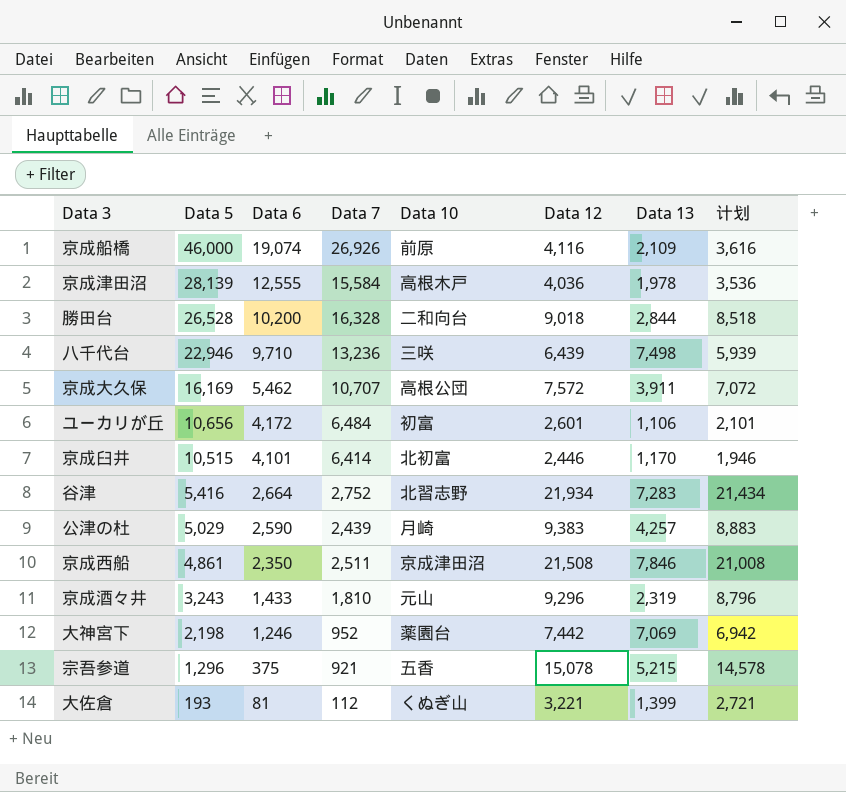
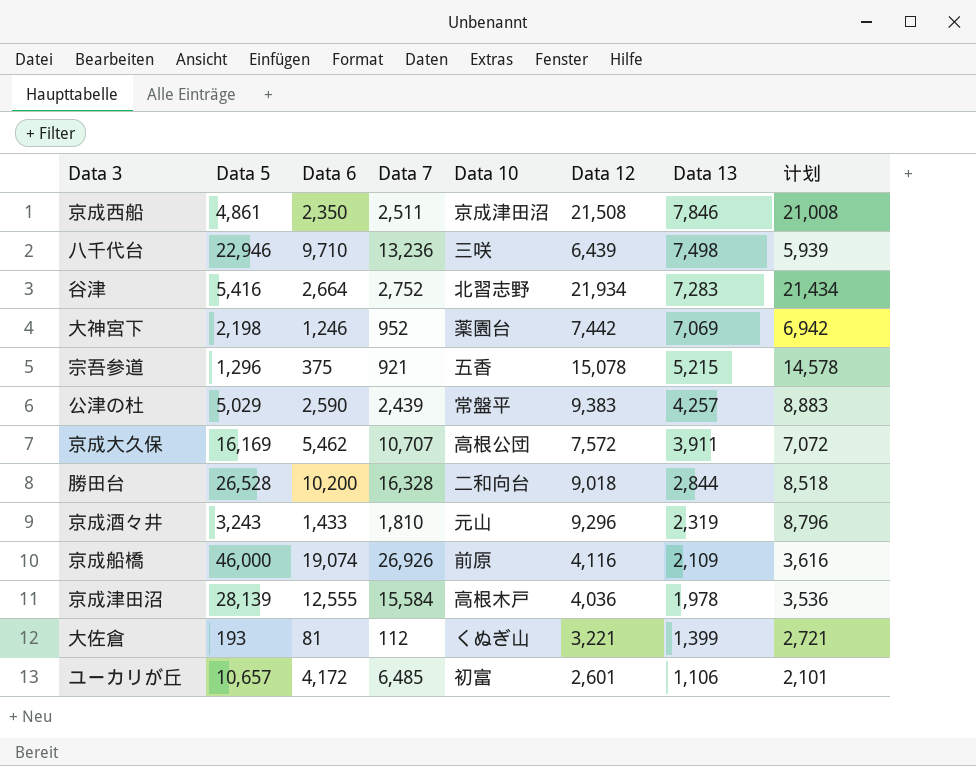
row order: Data 5 descending -> Data 13 descending
row 京成臼井: 10,515 | 4,101 | 6,414 | 北初富 | 2,446 | 1,170 | 1,946 -> none
公津の杜 | Data 10: 月崎 -> 常盤平
ユーカリが丘 | Data 5: 10,656 -> 10,657
ユーカリが丘 | Data 7: 6,484 -> 6,485

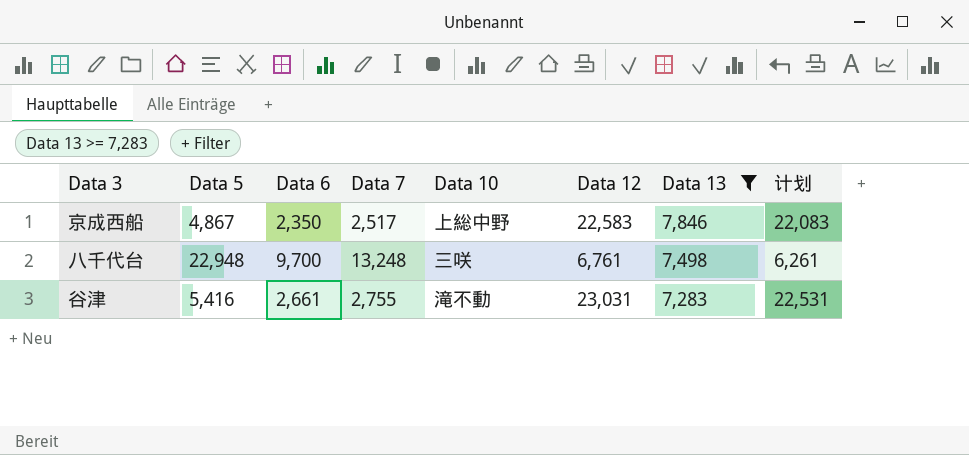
filter: none -> Data 13 >= 7,283
京成西船 | Data 5: 4,861 -> 4,867
京成西船 | Data 7: 2,511 -> 2,517
京成西船 | Data 10: 京成津田沼 -> 上総中野
京成西船 | Data 12: 21,508 -> 22,583
京成西船 | 计划: 21,008 -> 22,083
八千代台 | Data 5: 22,946 -> 22,948
八千代台 | Data 6: 9,710 -> 9,700
八千代台 | Data 7: 13,236 -> 13,248
八千代台 | Data 12: 6,439 -> 6,761
八千代台 | 计划: 5,939 -> 6,261
谷津 | Data 6: 2,664 -> 2,661
谷津 | Data 7: 2,752 -> 2,755
谷津 | Data 10: 北習志野 -> 滝不動
谷津 | Data 12: 21,934 -> 23,031
谷津 | 计划: 21,434 -> 22,531

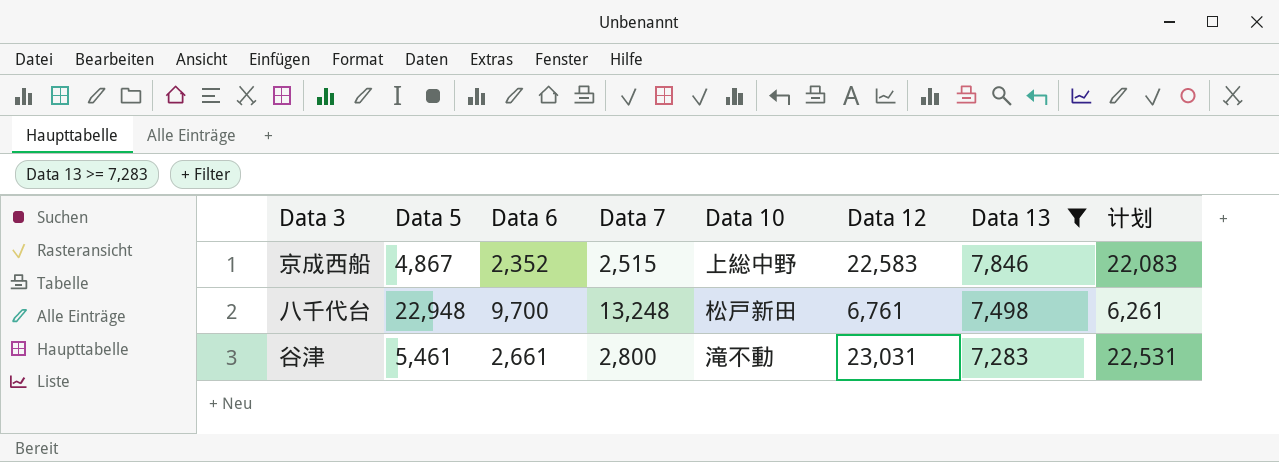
京成西船 | Data 6: 2,350 -> 2,352
京成西船 | Data 7: 2,517 -> 2,515
八千代台 | Data 10: 三咲 -> 松戸新田
谷津 | Data 5: 5,416 -> 5,461
谷津 | Data 7: 2,755 -> 2,800

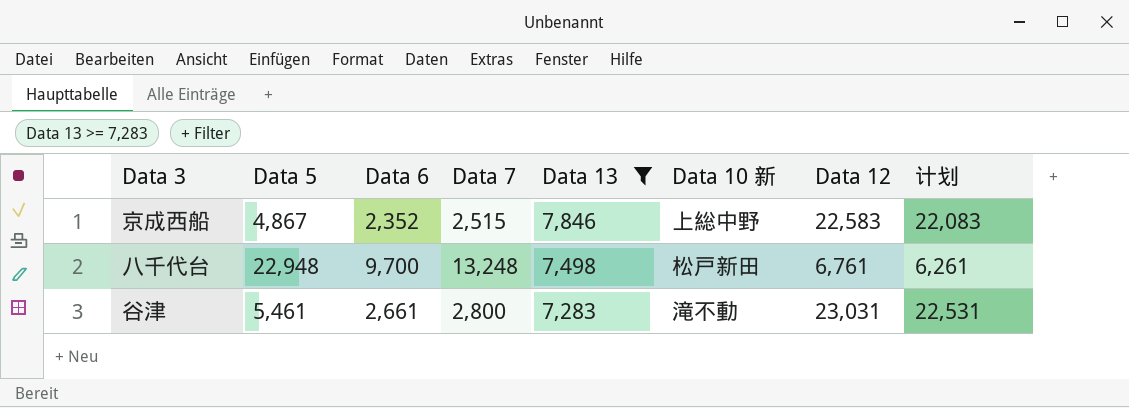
column Data 13 | position: 7 -> 5
column name: Data 10 -> Data 10 新

